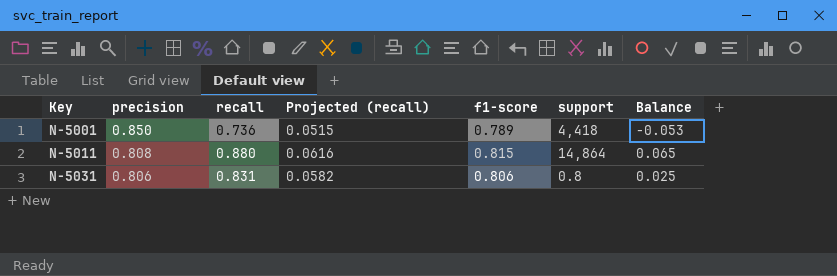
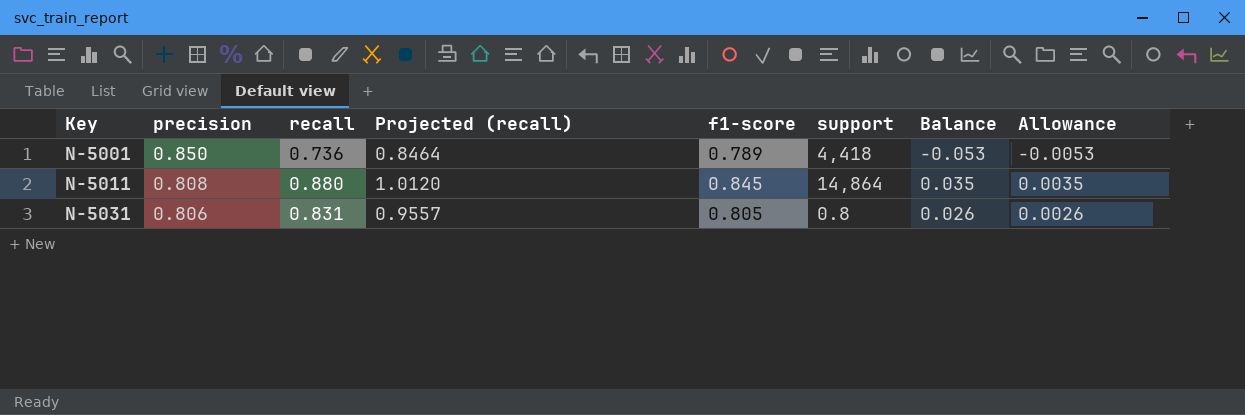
column Projected (recall) | formula: [recall] * 0.07 -> [recall] * 1.15
column Allowance | formula: none -> [Balance] * 0.1
N-5011 | f1-score: 0.815 -> 0.845
N-5011 | Balance: 0.065 -> 0.035
N-5031 | f1-score: 0.806 -> 0.805
N-5031 | Balance: 0.025 -> 0.026

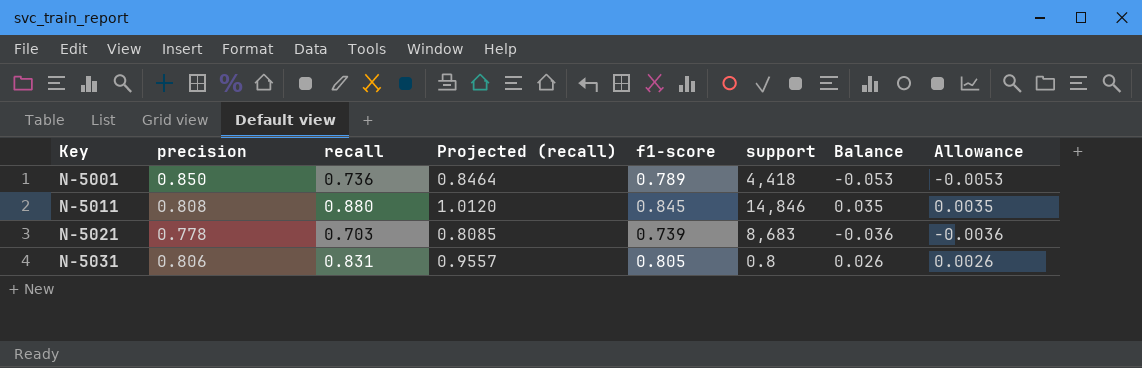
N-5011 | support: 14,864 -> 14,846
row N-5021: none -> 0.778 | 0.703 | 0.8085 | 0.739 | 8,683 | -0.036 | -0.0036

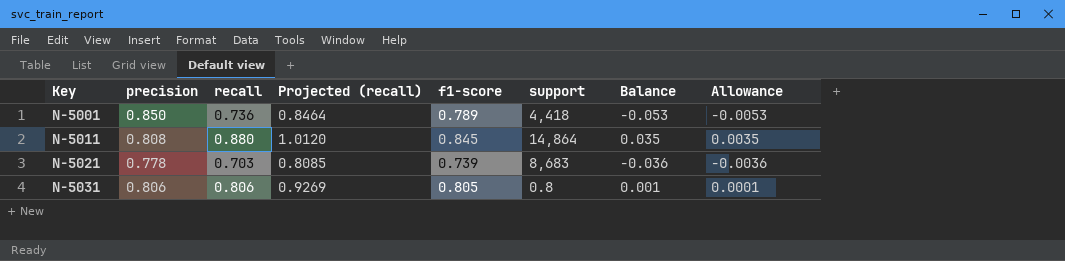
N-5011 | support: 14,846 -> 14,864
N-5031 | recall: 0.831 -> 0.806
N-5031 | Projected (recall): 0.9557 -> 0.9269
N-5031 | Balance: 0.026 -> 0.001
N-5031 | Allowance: 0.0026 -> 0.0001

